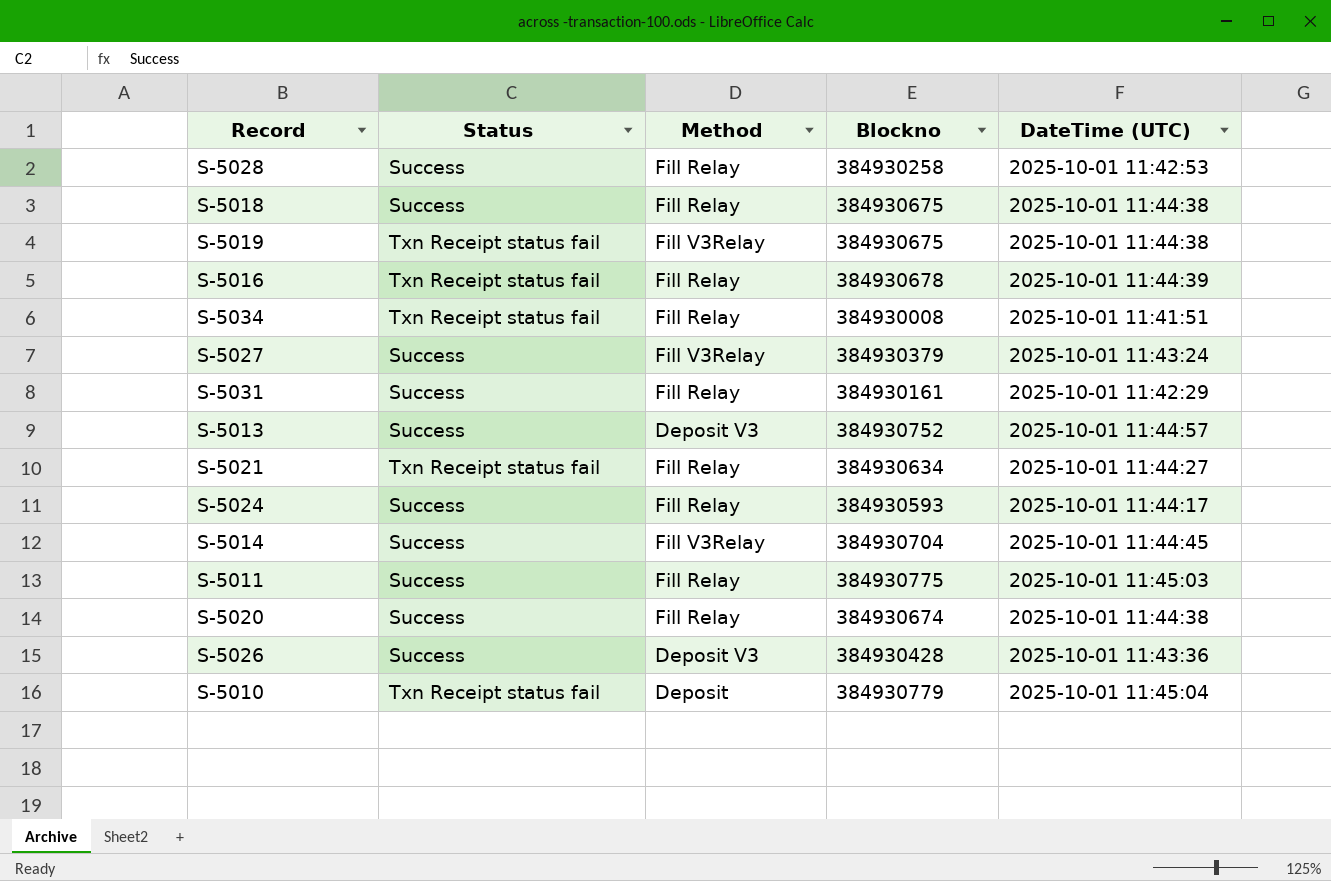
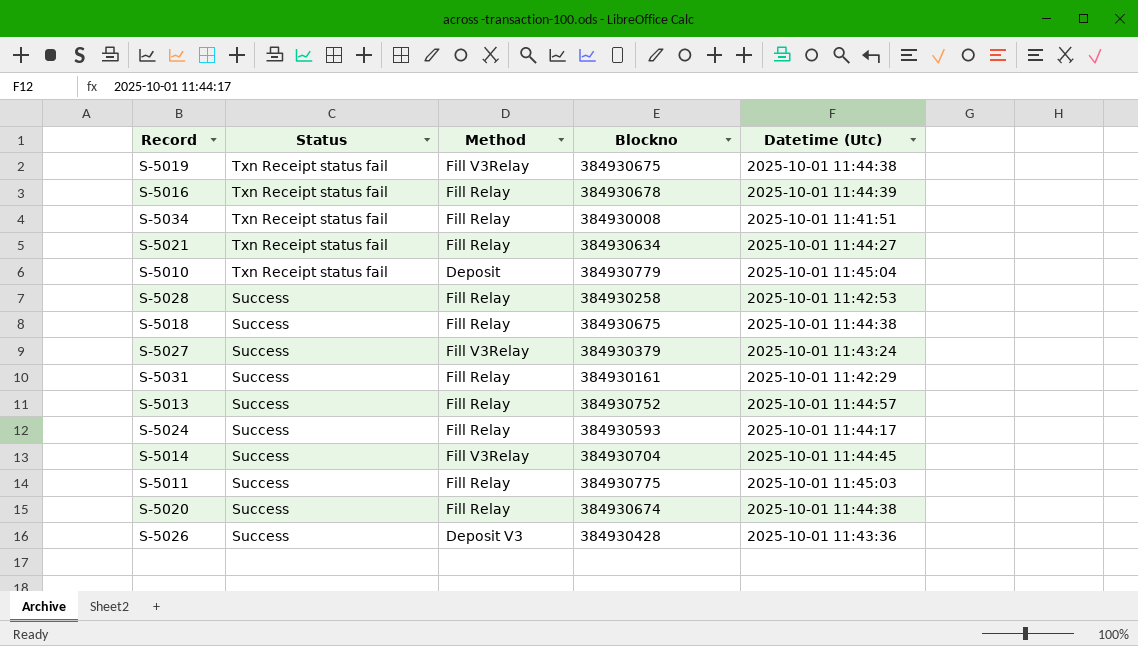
row order: none -> Status descending
column name: DateTime (UTC) -> Datetime (Utc)
S-5013 | Method: Deposit V3 -> Fill Relay

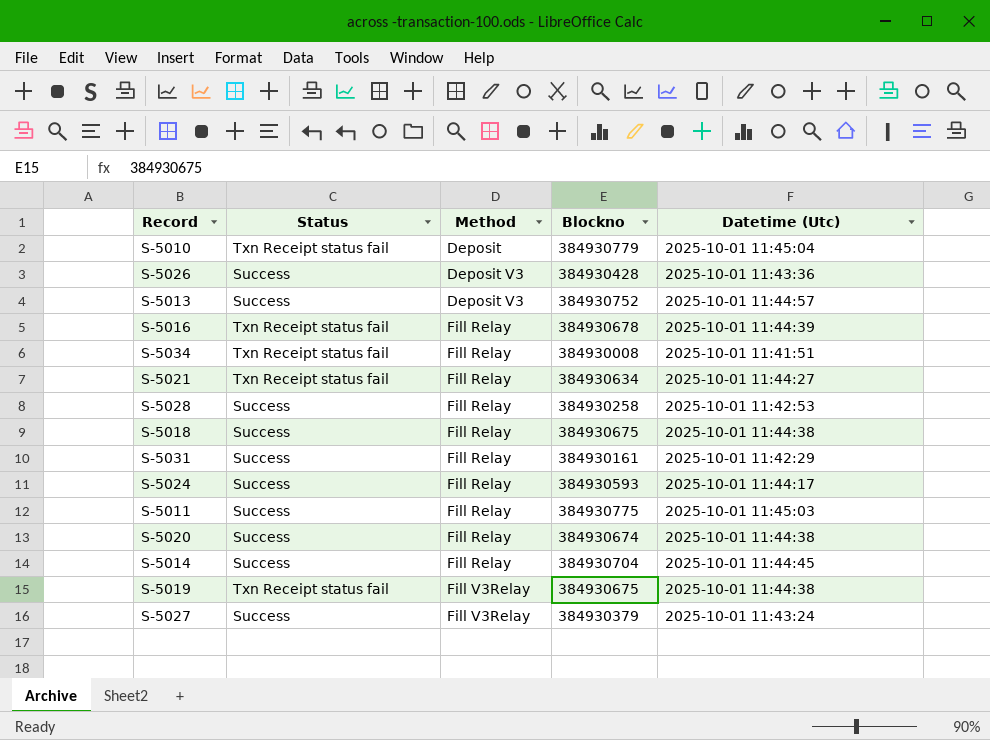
row order: Status descending -> Method ascending
S-5013 | Method: Fill Relay -> Deposit V3
S-5014 | Method: Fill V3Relay -> Fill Relay

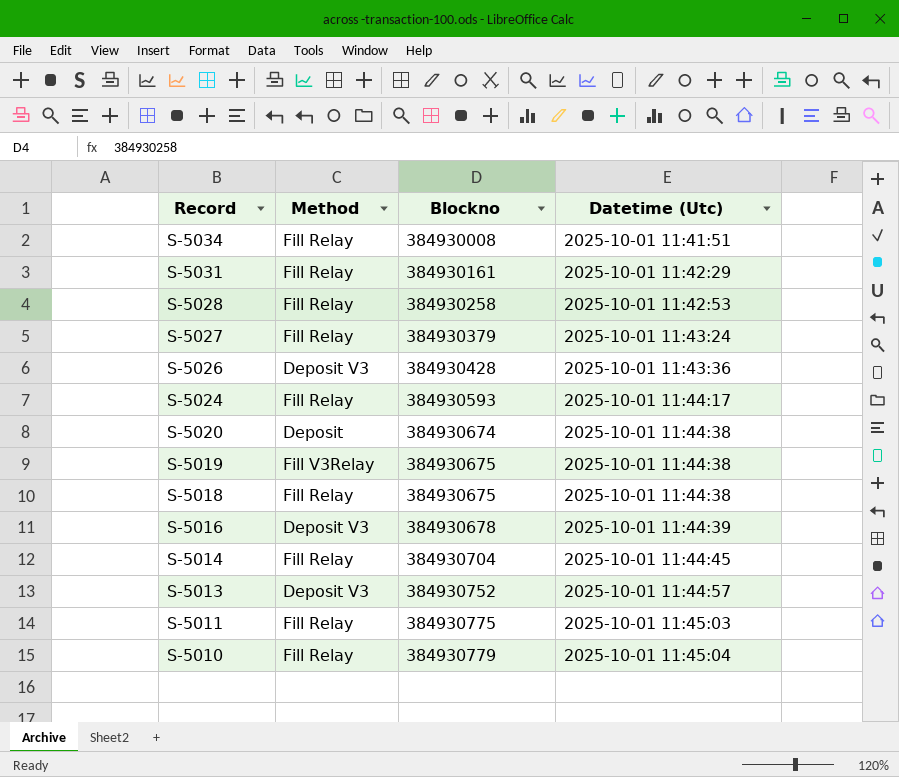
row order: Method ascending -> Record descending
column Status | position: 2 -> none
row S-5021: Txn Receipt status fail | Fill Relay | 384930634 | 2025-10-01 11:44:27 -> none
S-5027 | Method: Fill V3Relay -> Fill Relay
S-5020 | Method: Fill Relay -> Deposit
S-5016 | Method: Fill Relay -> Deposit V3
S-5010 | Method: Deposit -> Fill Relay

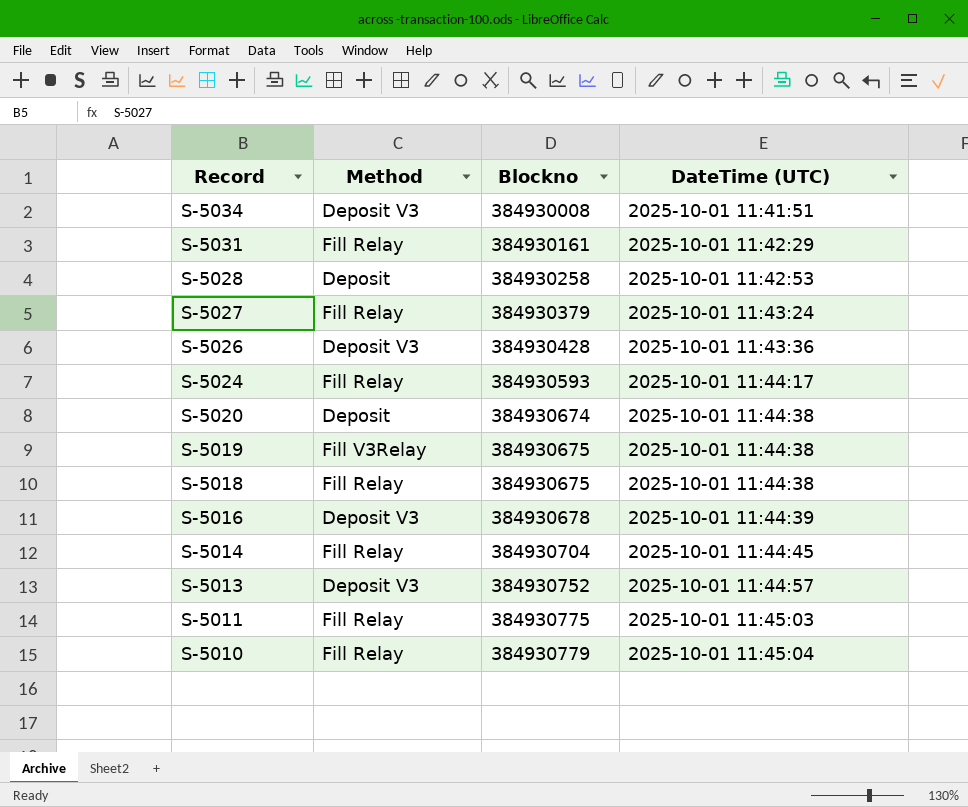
column name: Datetime (Utc) -> DateTime (UTC)
S-5034 | Method: Fill Relay -> Deposit V3
S-5028 | Method: Fill Relay -> Deposit

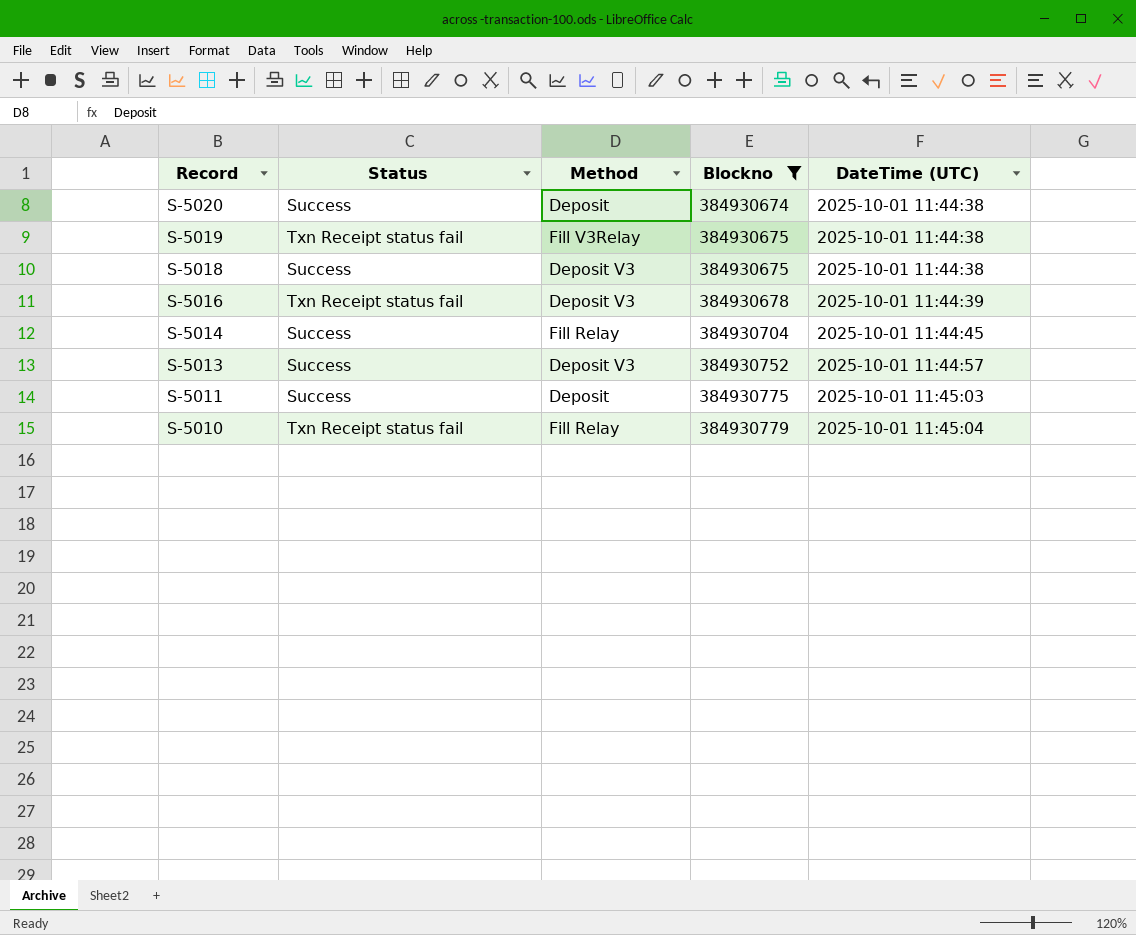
filter: none -> Blockno >= 384930674
column Status | position: none -> 2
S-5018 | Method: Fill Relay -> Deposit V3
S-5011 | Method: Fill Relay -> Deposit

